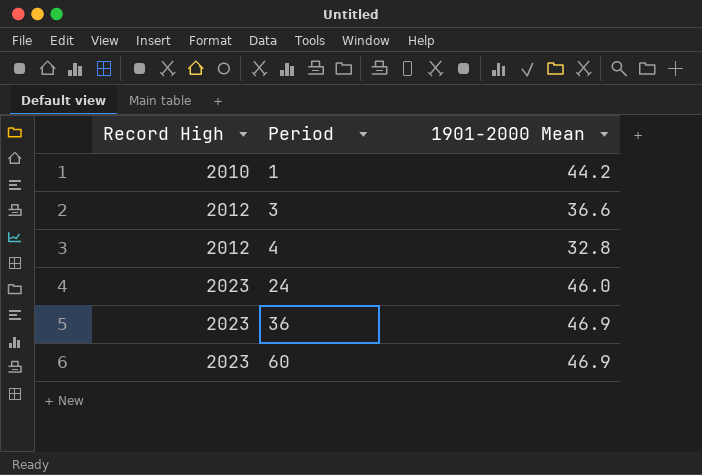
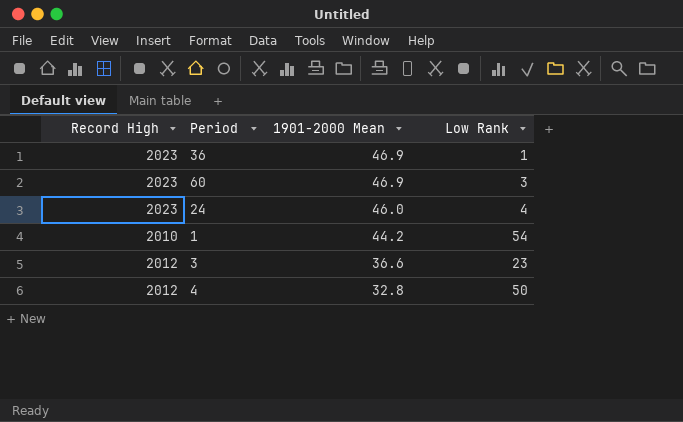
row order: Record High ascending -> 1901-2000 Mean descending
column Low Rank | position: none -> 4

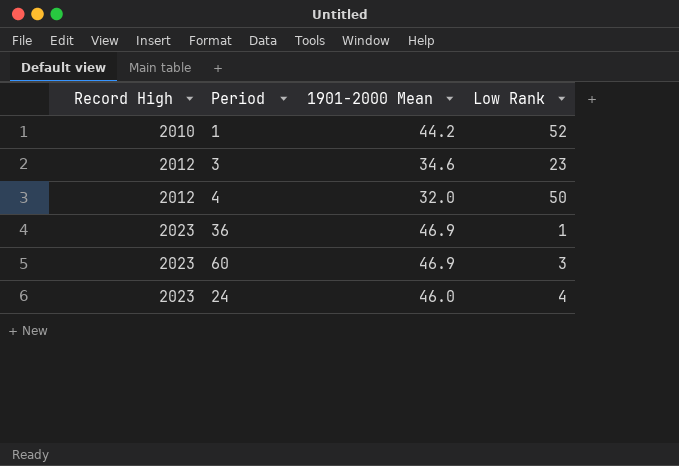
row order: 1901-2000 Mean descending -> Record High ascending
1 | Low Rank: 54 -> 52
3 | 1901-2000 Mean: 36.6 -> 34.6
4 | 1901-2000 Mean: 32.8 -> 32.0

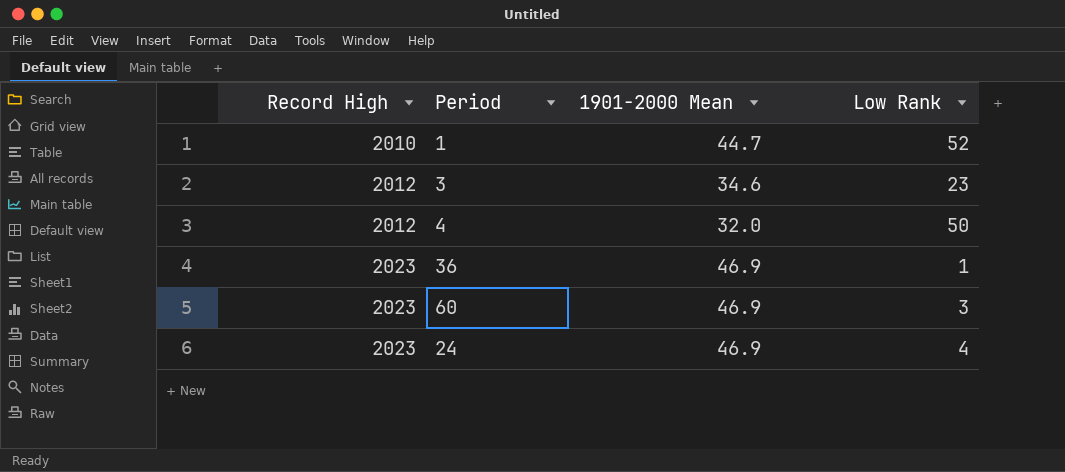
1 | 1901-2000 Mean: 44.2 -> 44.7
24 | 1901-2000 Mean: 46.0 -> 46.9

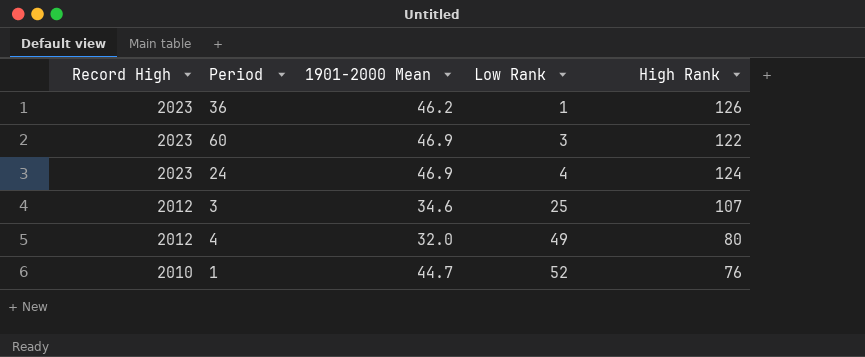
row order: Record High ascending -> Record High descending
column High Rank | position: none -> 5
36 | 1901-2000 Mean: 46.9 -> 46.2
3 | Low Rank: 23 -> 25
4 | Low Rank: 50 -> 49

